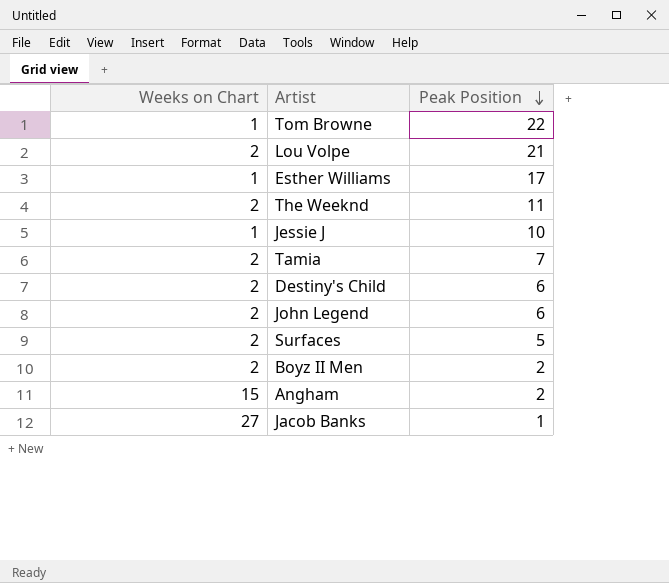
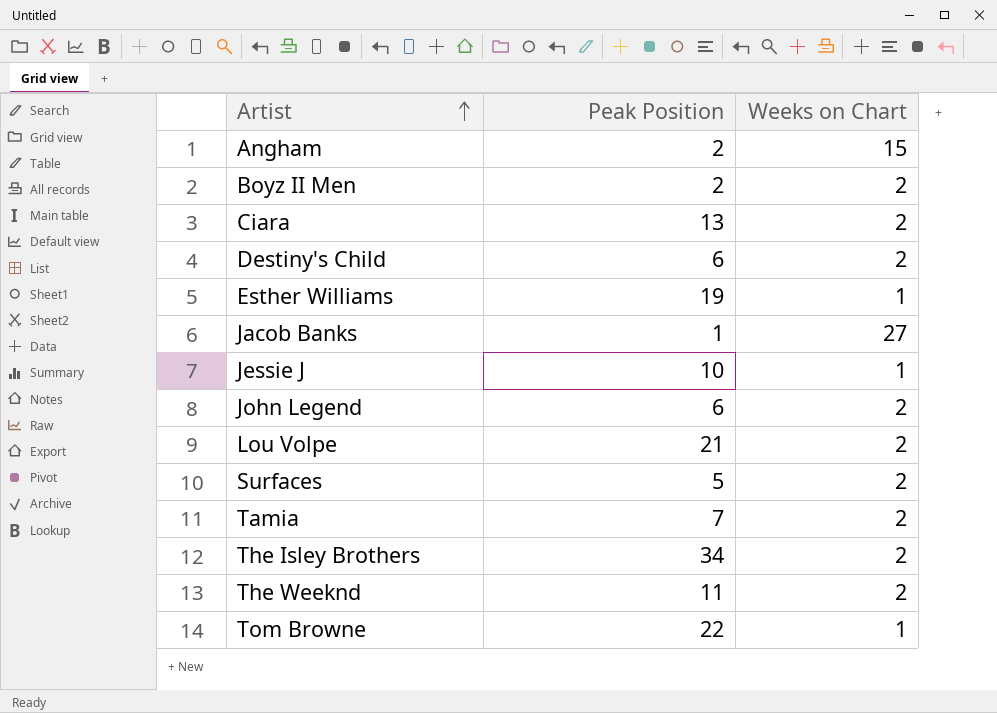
row order: Peak Position descending -> Artist ascending
column Weeks on Chart | position: 1 -> 3
row Ciara: none -> 13 | 2
Esther Williams | Peak Position: 17 -> 19
row The Isley Brothers: none -> 34 | 2

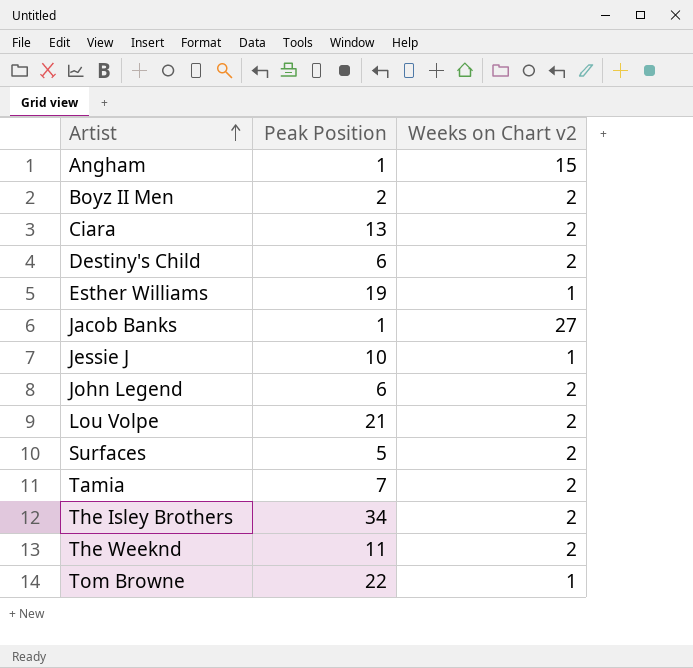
column name: Weeks on Chart -> Weeks on Chart v2
Angham | Peak Position: 2 -> 1

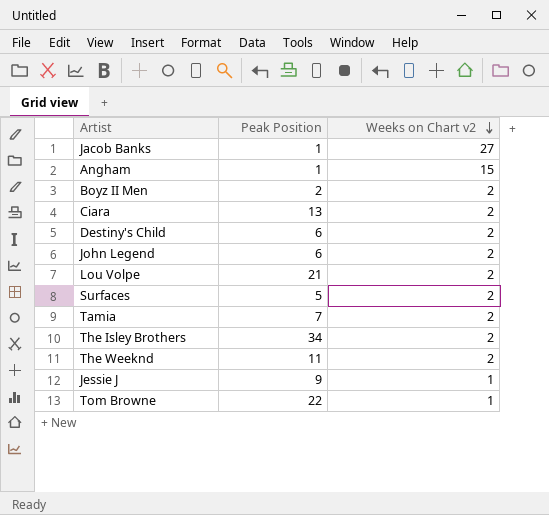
row order: Artist ascending -> Weeks on Chart v2 descending
row Esther Williams: 19 | 1 -> none
Jessie J | Peak Position: 10 -> 9

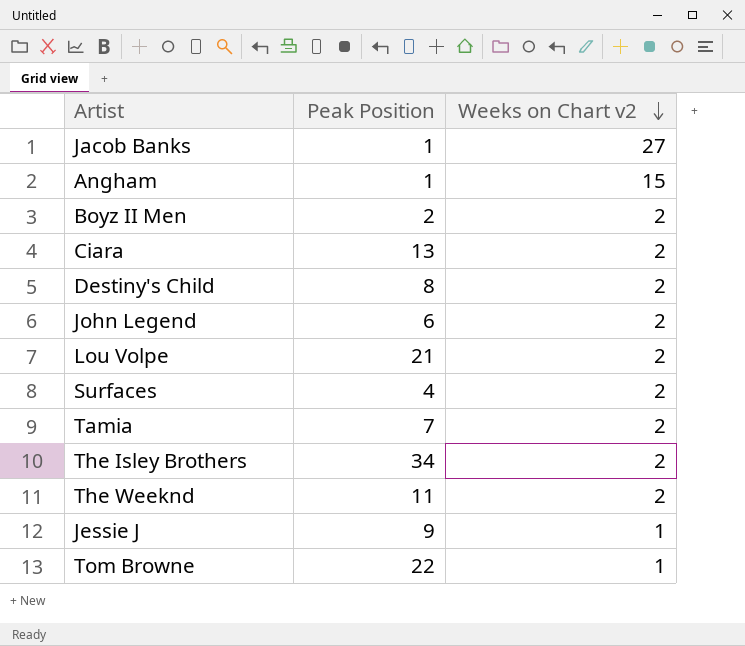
Destiny's Child | Peak Position: 6 -> 8
Surfaces | Peak Position: 5 -> 4

